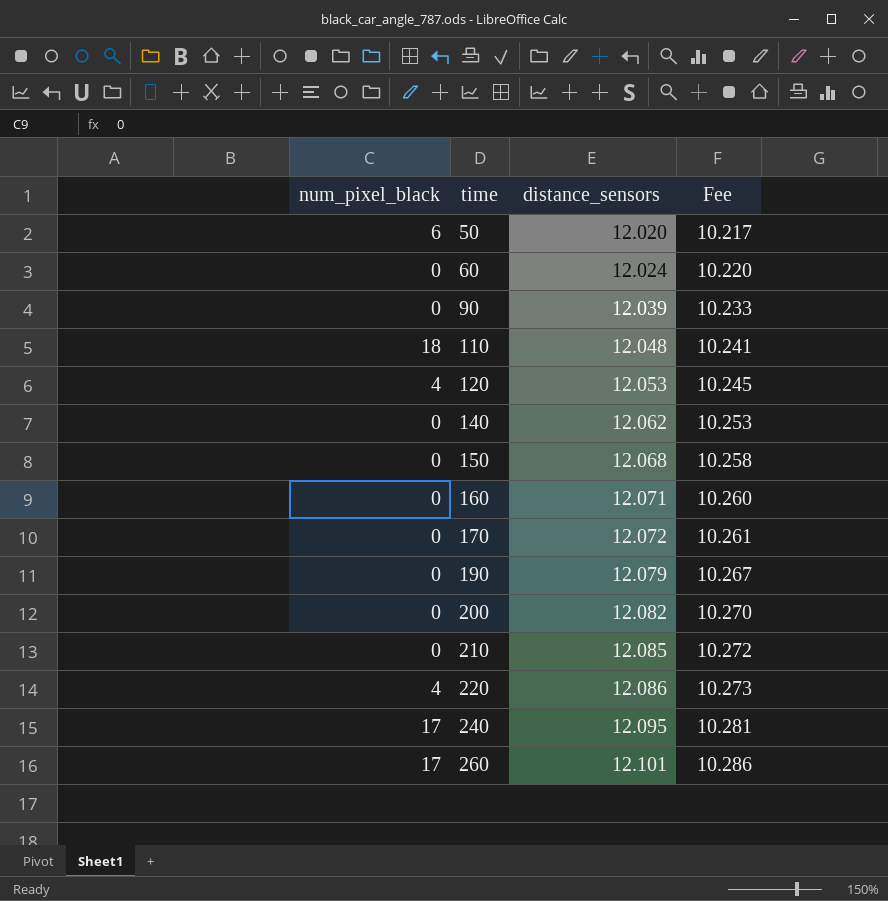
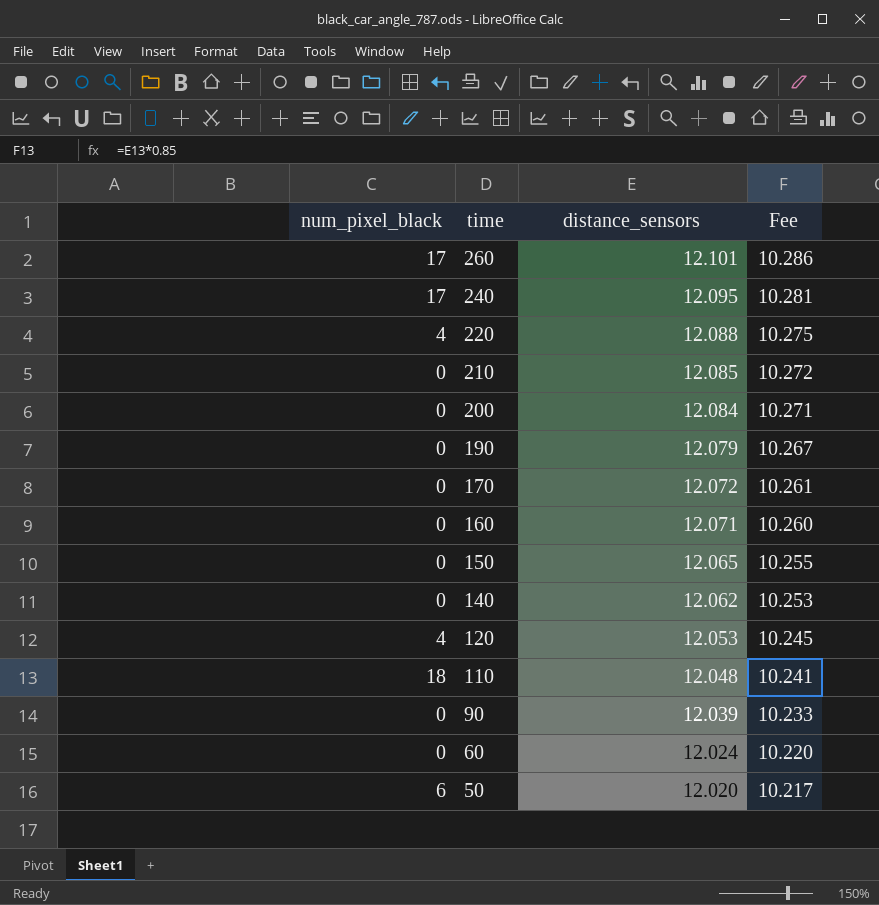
row order: time ascending -> time descending
220 | distance_sensors: 12.086 -> 12.088
220 | Fee: 10.273 -> 10.275
200 | distance_sensors: 12.082 -> 12.084
200 | Fee: 10.270 -> 10.271
150 | distance_sensors: 12.068 -> 12.065
150 | Fee: 10.258 -> 10.255

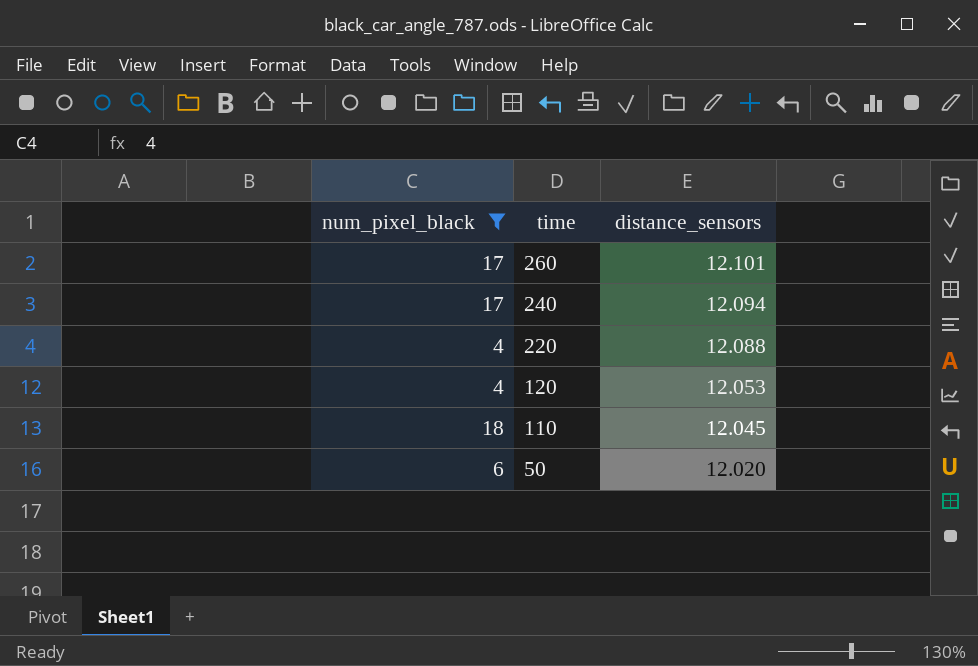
filter: none -> num_pixel_black != 0
column Fee | formula: [distance_sensors] * 0.85 -> none
240 | distance_sensors: 12.095 -> 12.094
110 | distance_sensors: 12.048 -> 12.045

